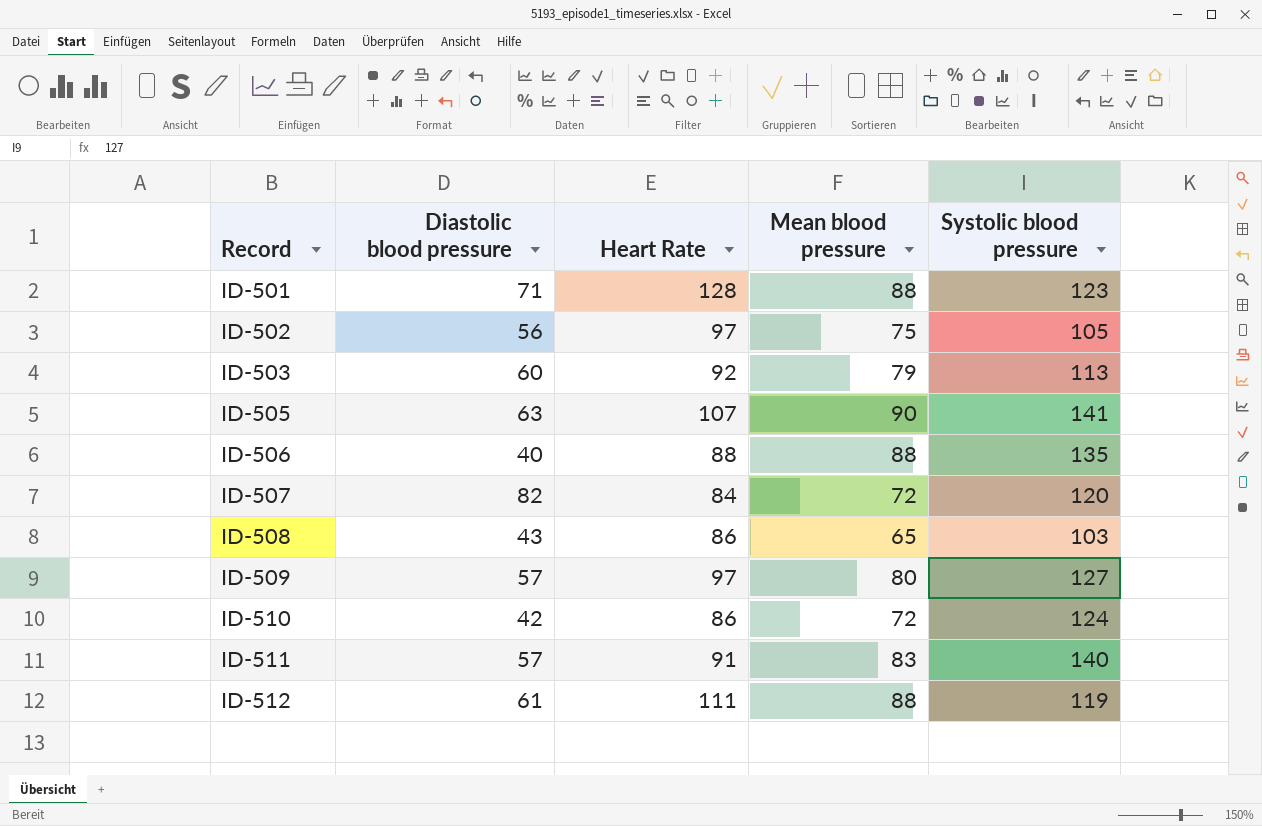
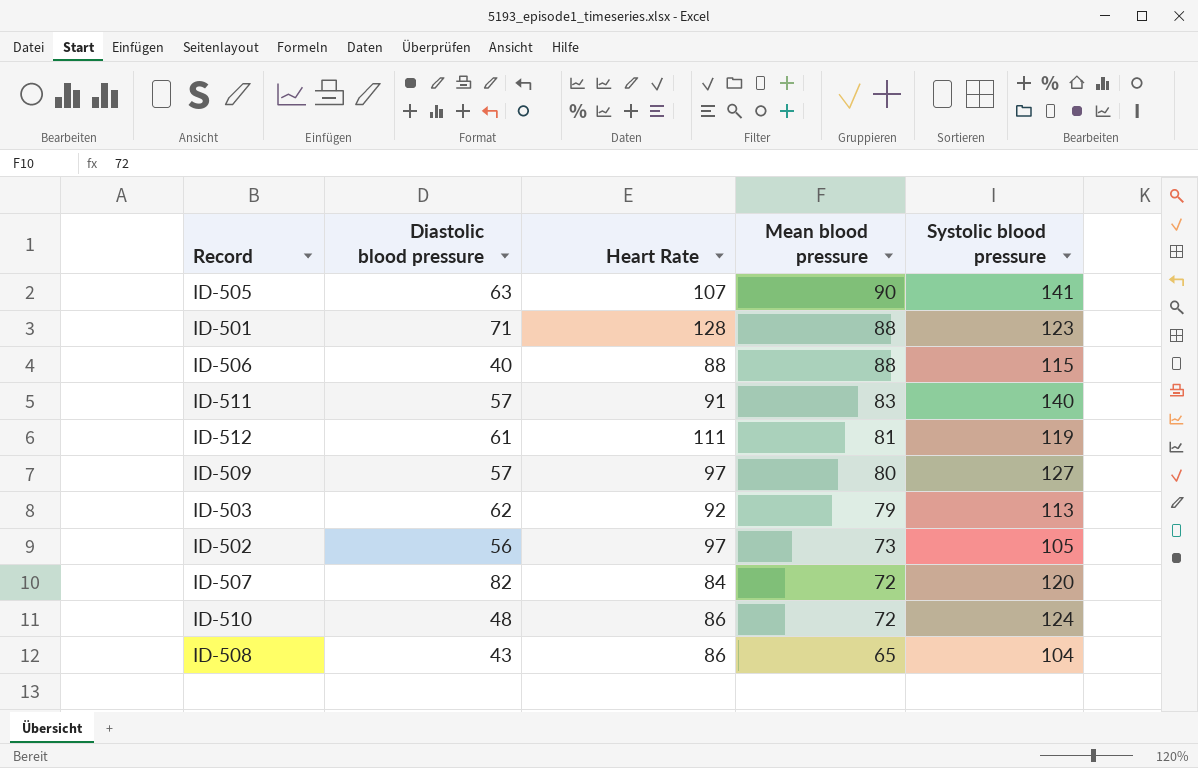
row order: Record ascending -> Mean blood pressure descending
ID-506 | Systolic blood pressure: 135 -> 115
ID-512 | Mean blood pressure: 88 -> 81
ID-503 | Diastolic blood pressure: 60 -> 62
ID-502 | Mean blood pressure: 75 -> 73
ID-510 | Diastolic blood pressure: 42 -> 48
ID-508 | Systolic blood pressure: 103 -> 104

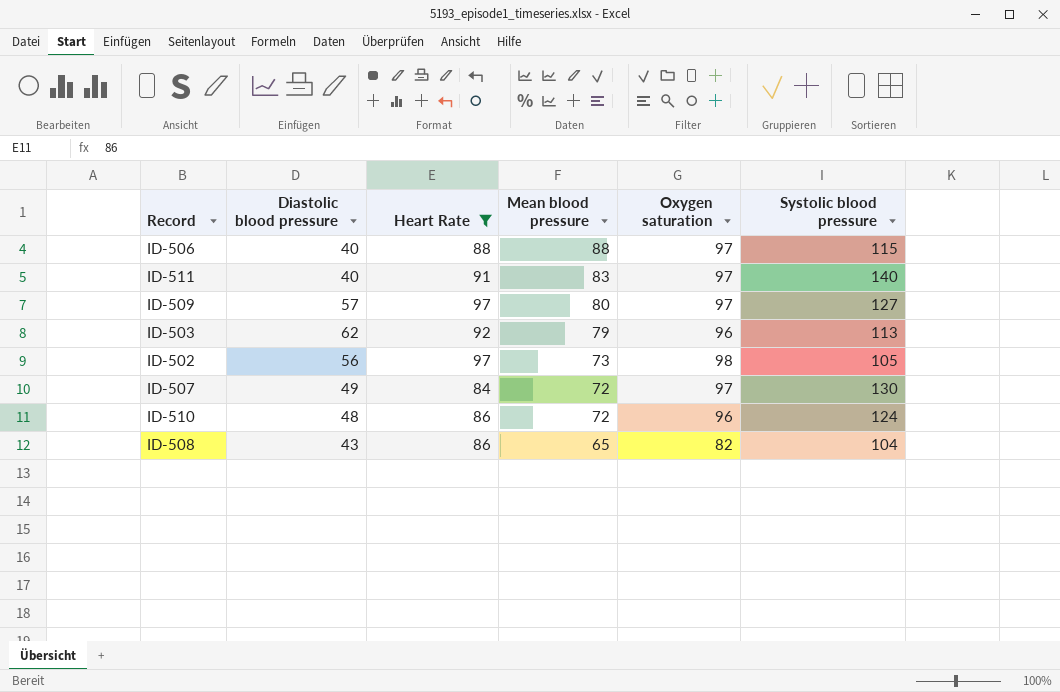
filter: none -> Heart Rate <= 97
column Oxygen saturation | position: none -> 5
ID-511 | Diastolic blood pressure: 57 -> 40
ID-507 | Diastolic blood pressure: 82 -> 49
ID-507 | Systolic blood pressure: 120 -> 130

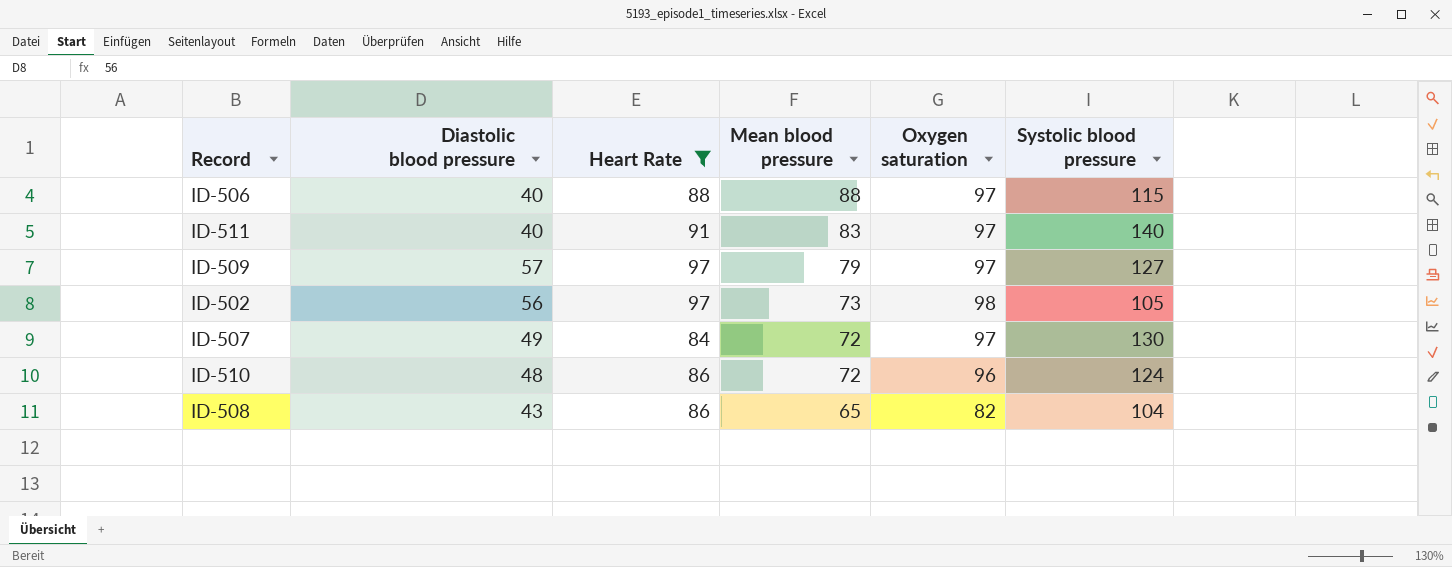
row ID-503: 62 | 92 | 79 | 96 | 113 -> none
ID-509 | Mean blood pressure: 80 -> 79

